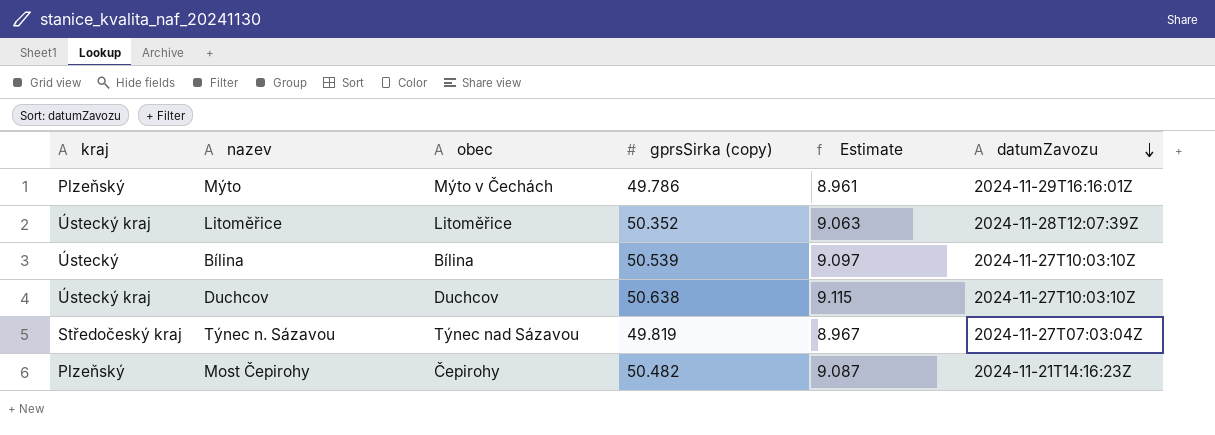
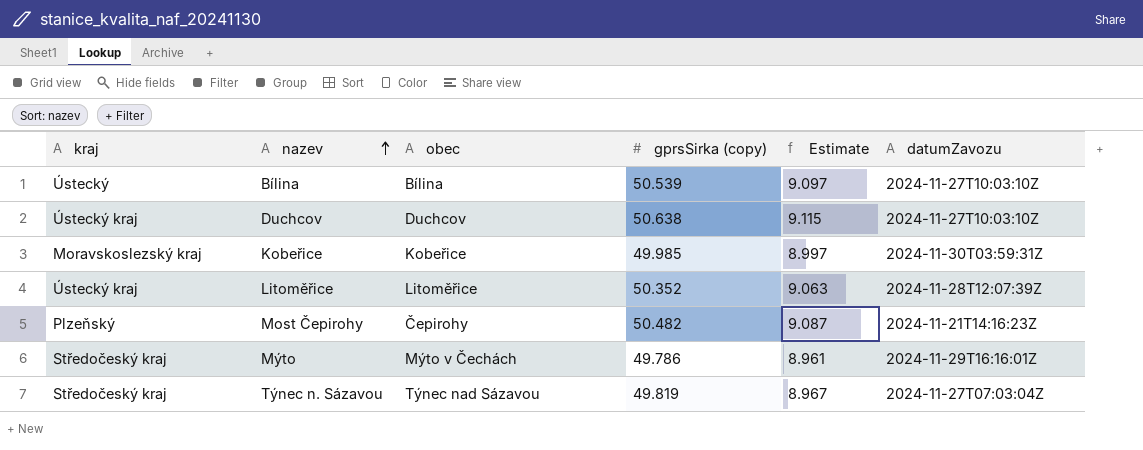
row order: datumZavozu descending -> nazev ascending
row Kobeřice: none -> Moravskoslezský kraj | Kobeřice | 49.985 | 8.997 | 2024-11-30T03:59:31Z
Mýto | kraj: Plzeňský -> Středočeský kraj

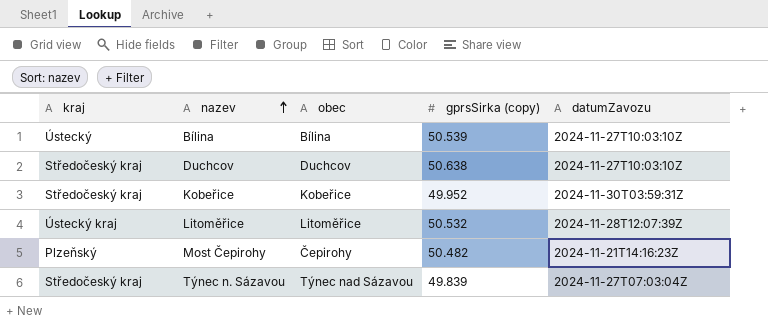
column Estimate | formula: [gprsSirka (copy)] * 0.18 -> none
row Mýto: Středočeský kraj | Mýto v Čechách | 49.786 | 8.961 | 2024-11-29T16:16:01Z -> none
Duchcov | kraj: Ústecký kraj -> Středočeský kraj
Kobeřice | kraj: Moravskoslezský kraj -> Středočeský kraj
Kobeřice | gprsSirka (copy): 49.985 -> 49.952
Litoměřice | gprsSirka (copy): 50.352 -> 50.532
Týnec n. Sázavou | gprsSirka (copy): 49.819 -> 49.839

